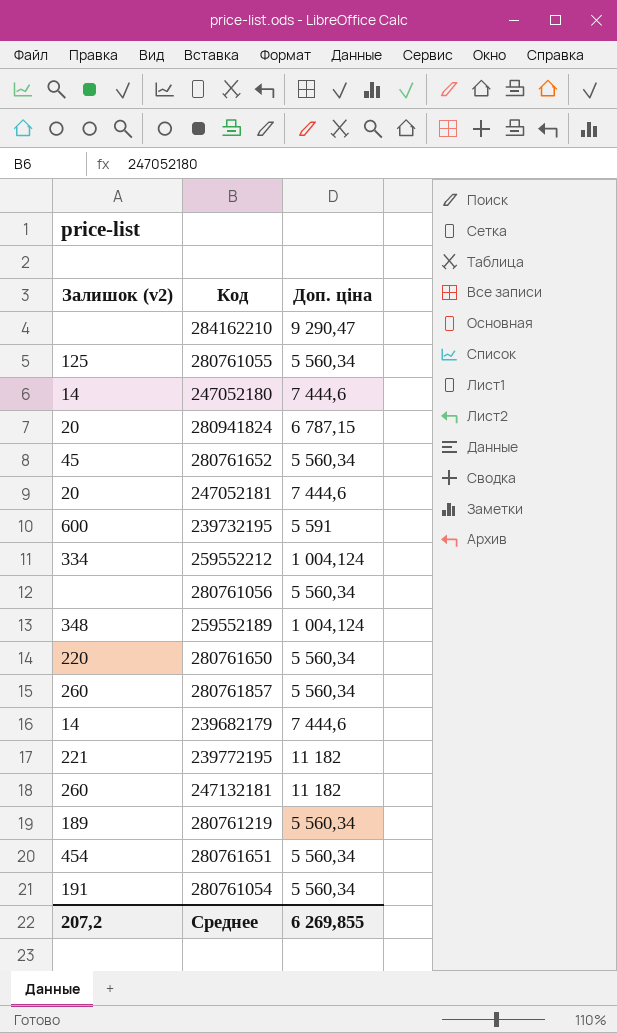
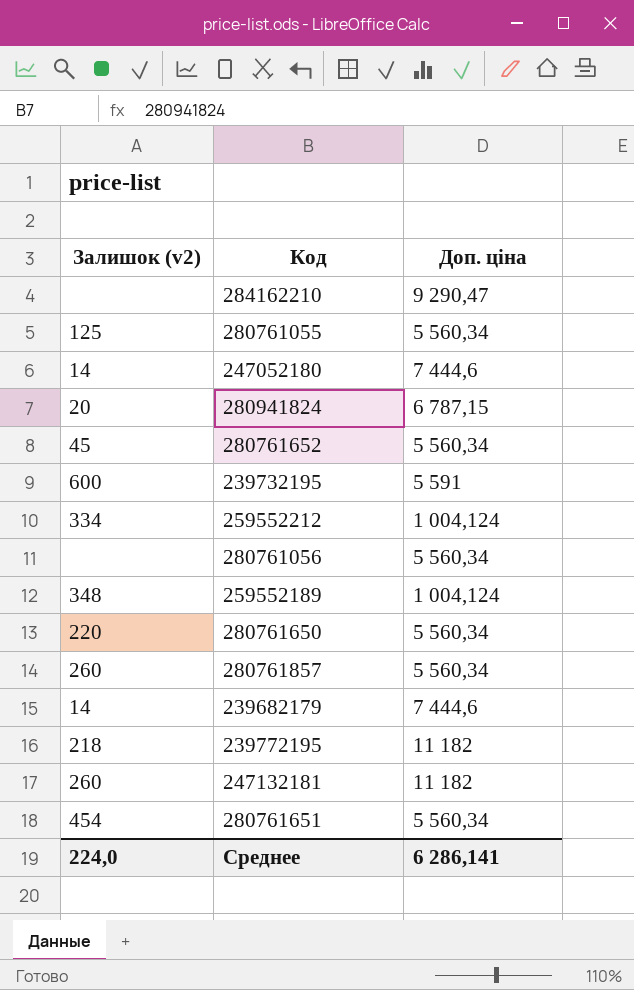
row 247052181: 20 | 7 444,6 -> none
row 280761219: 189 | 5 560,34 -> none
row 280761054: 191 | 5 560,34 -> none
239772195 | Залишок (v2): 221 -> 218
Среднее | Залишок (v2): 207,2 -> 224,0
Среднее | Доп. ціна: 6 269,855 -> 6 286,141

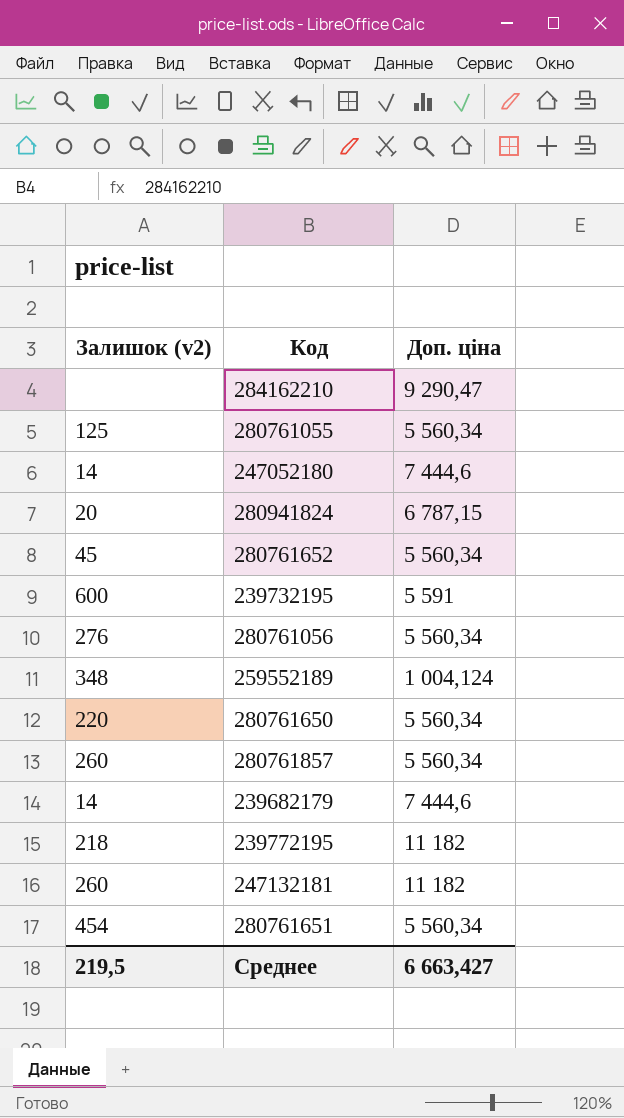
row 259552212: 334 | 1 004,124 -> none
280761056 | Залишок (v2): none -> 276
Среднее | Залишок (v2): 224,0 -> 219,5
Среднее | Доп. ціна: 6 286,141 -> 6 663,427

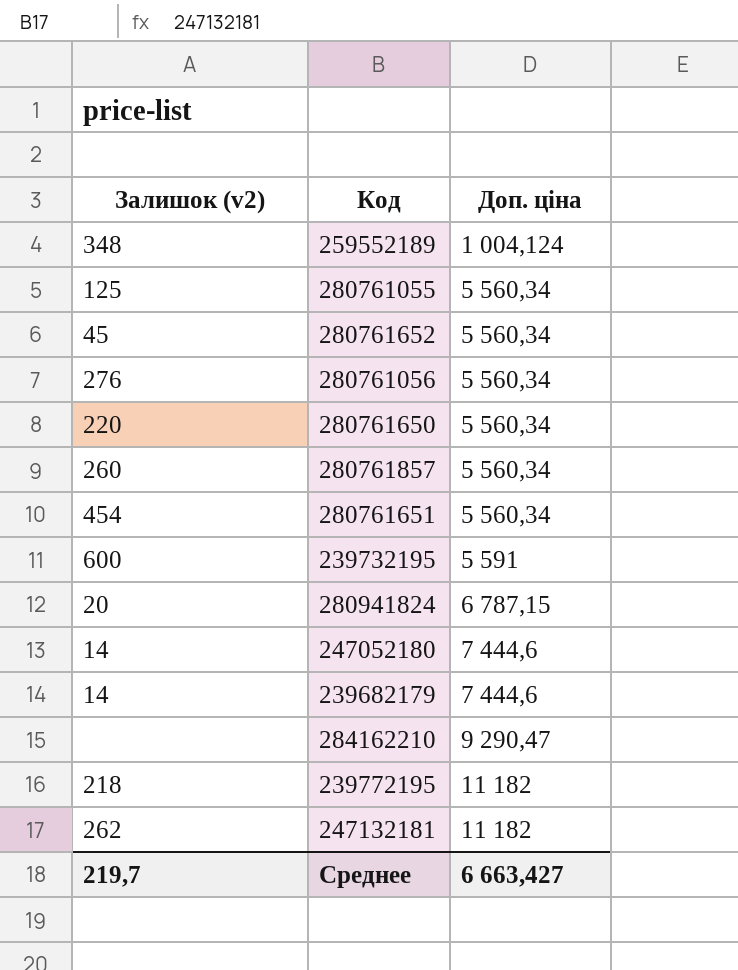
row order: none -> Доп. ціна ascending
247132181 | Залишок (v2): 260 -> 262
Среднее | Залишок (v2): 219,5 -> 219,7

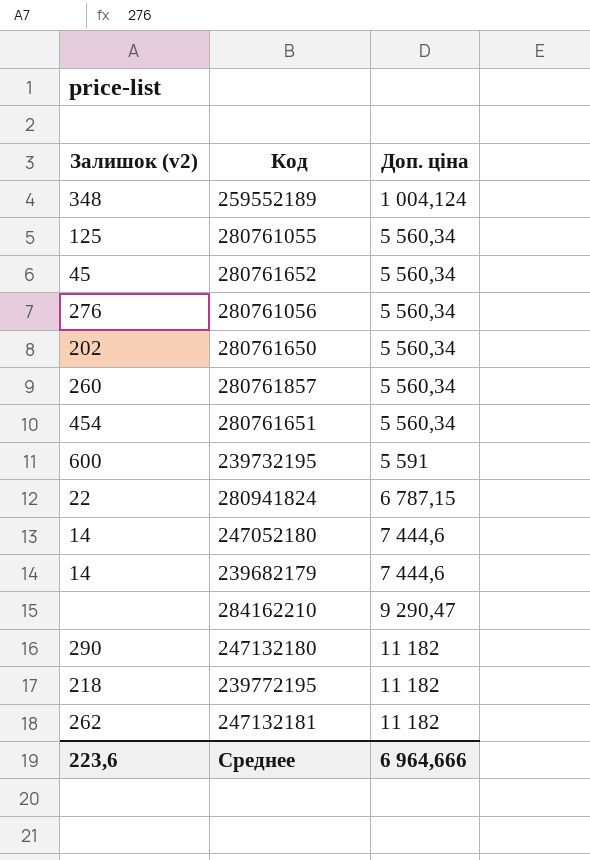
280761650 | Залишок (v2): 220 -> 202
280941824 | Залишок (v2): 20 -> 22
row 247132180: none -> 290 | 11 182
Среднее | Залишок (v2): 219,7 -> 223,6
Среднее | Доп. ціна: 6 663,427 -> 6 964,666

